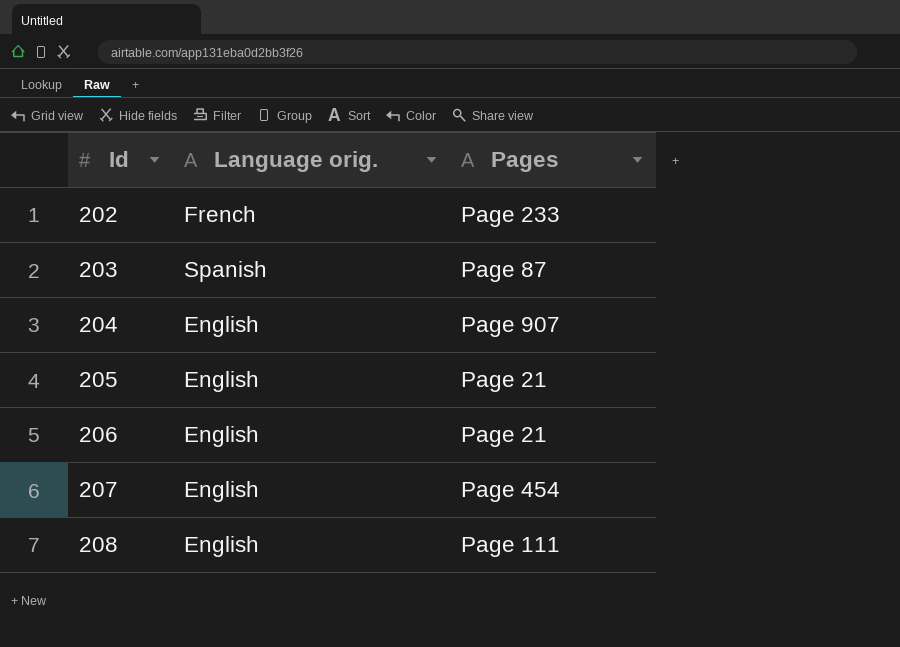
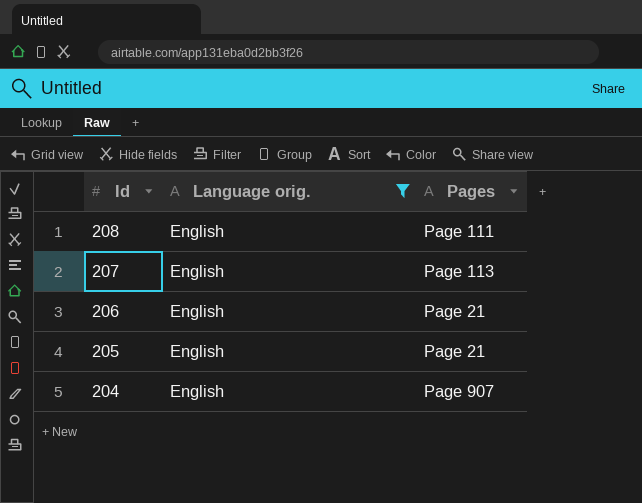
filter: none -> Language orig. = English
row order: Id ascending -> Id descending
207 | Pages: Page 454 -> Page 113

